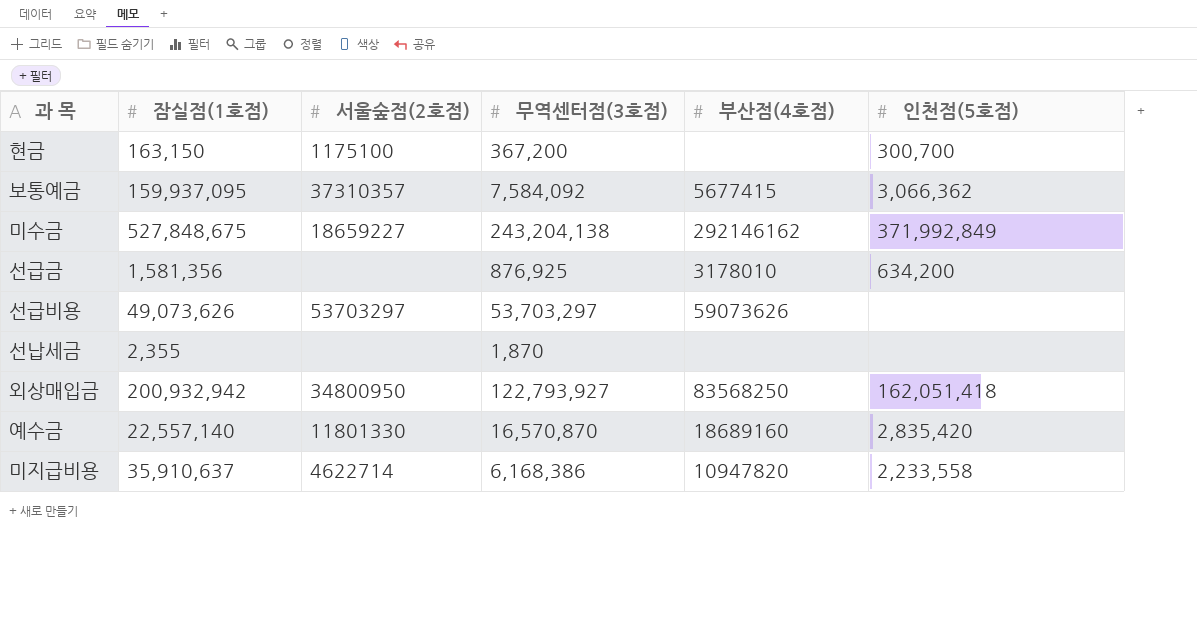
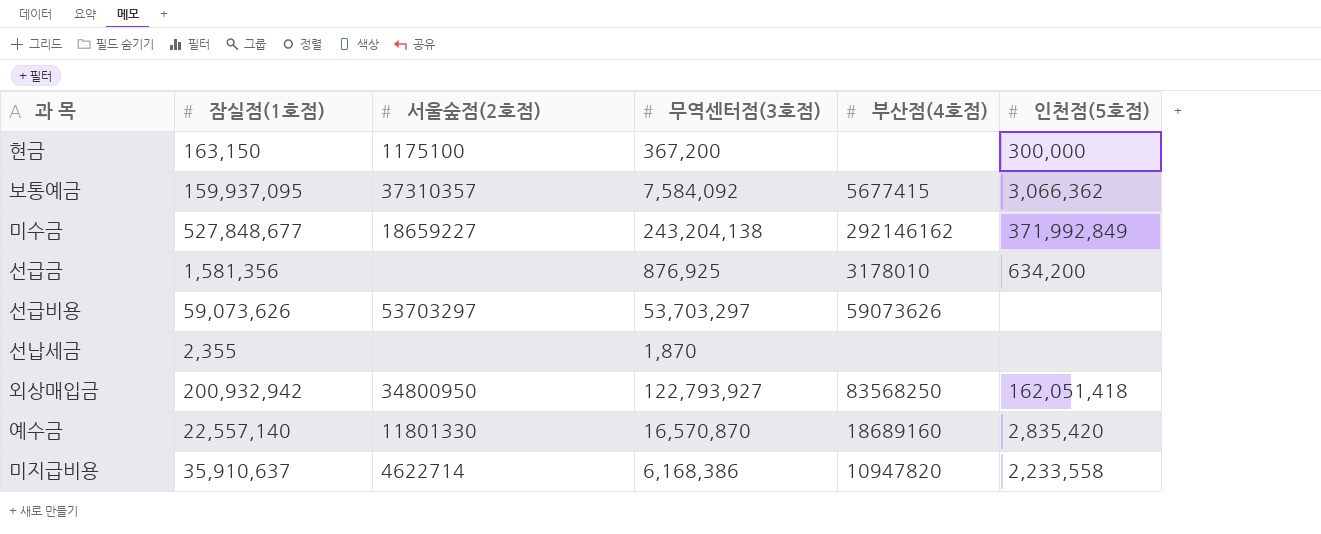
현금 | 인천점(5호점): 300,700 -> 300,000
미수금 | 잠실점(1호점): 527,848,675 -> 527,848,677
선급비용 | 잠실점(1호점): 49,073,626 -> 59,073,626

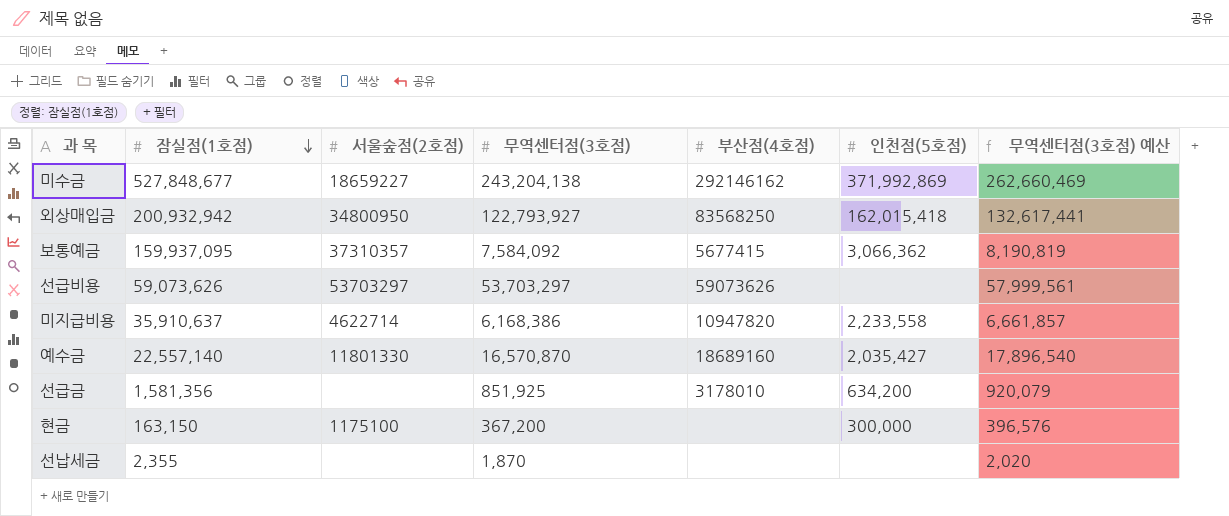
row order: none -> 잠실점(1호점) descending
column 무역센터점(3호점) 예산 | formula: none -> [무역센터점(3호점)] * 1.08
미수금 | 인천점(5호점): 371,992,849 -> 371,992,869
외상매입금 | 인천점(5호점): 162,051,418 -> 162,015,418
예수금 | 인천점(5호점): 2,835,420 -> 2,035,427
선급금 | 무역센터점(3호점): 876,925 -> 851,925

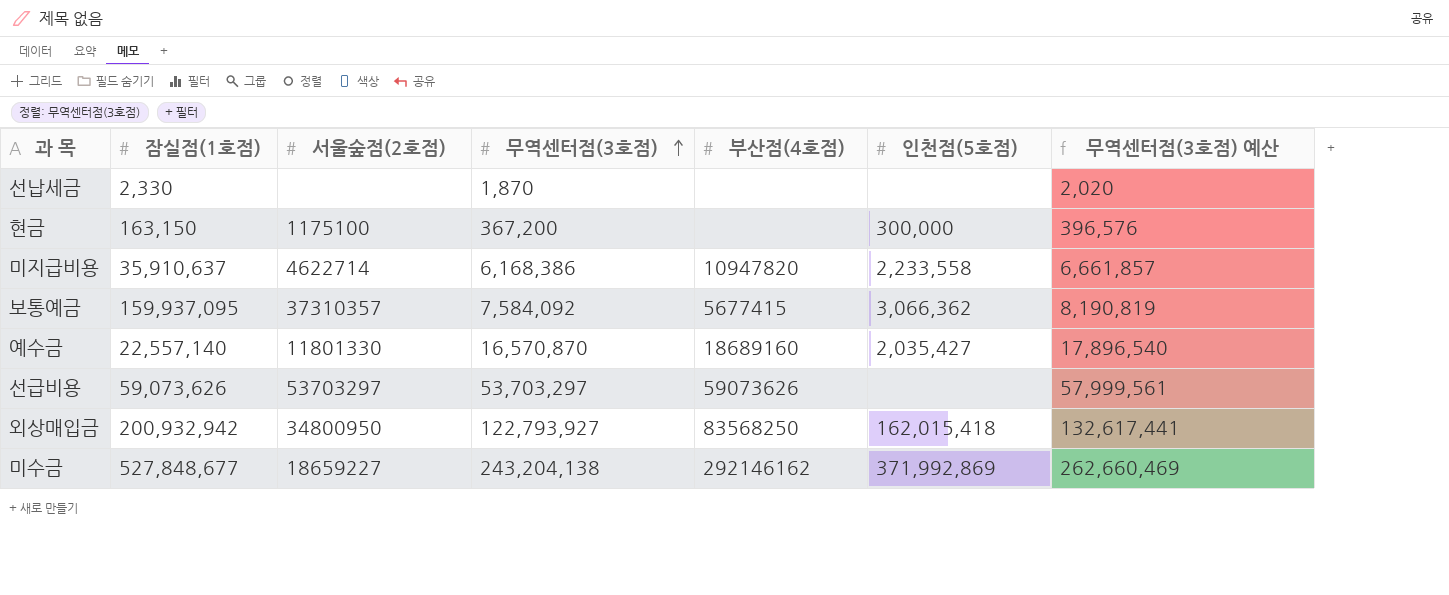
row order: 잠실점(1호점) descending -> 무역센터점(3호점) ascending
row 선급금: 1,581,356 | none | 851,925 | 3178010 | 634,200 | 920,079 -> none
선납세금 | 잠실점(1호점): 2,355 -> 2,330

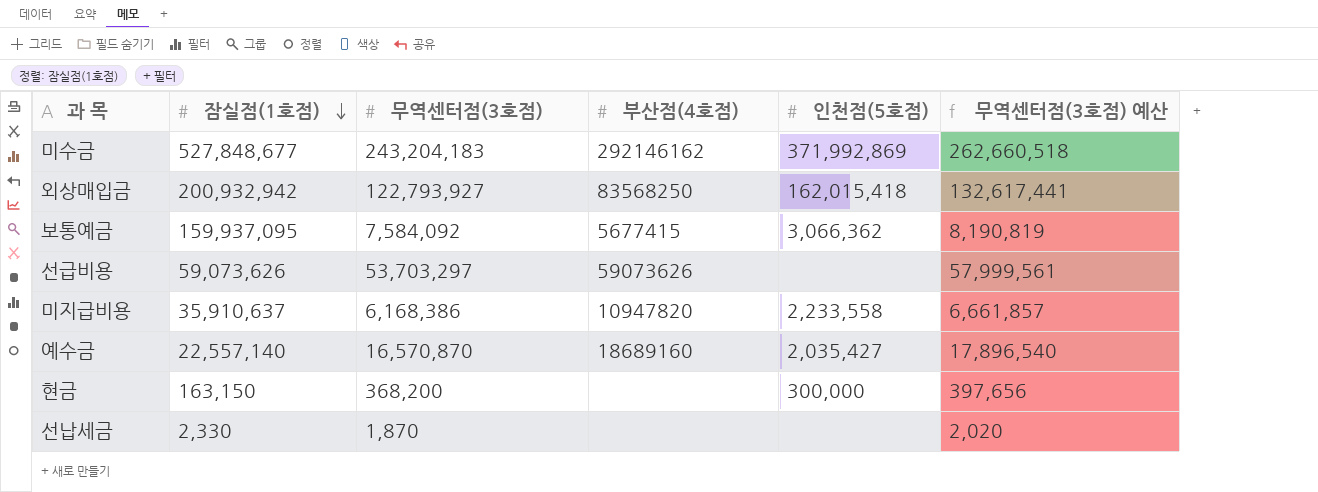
row order: 무역센터점(3호점) ascending -> 잠실점(1호점) descending
column 서울숲점(2호점) | position: 3 -> none
미수금 | 무역센터점(3호점): 243,204,138 -> 243,204,183
미수금 | 무역센터점(3호점) 예산: 262,660,469 -> 262,660,518
현금 | 무역센터점(3호점): 367,200 -> 368,200
현금 | 무역센터점(3호점) 예산: 396,576 -> 397,656

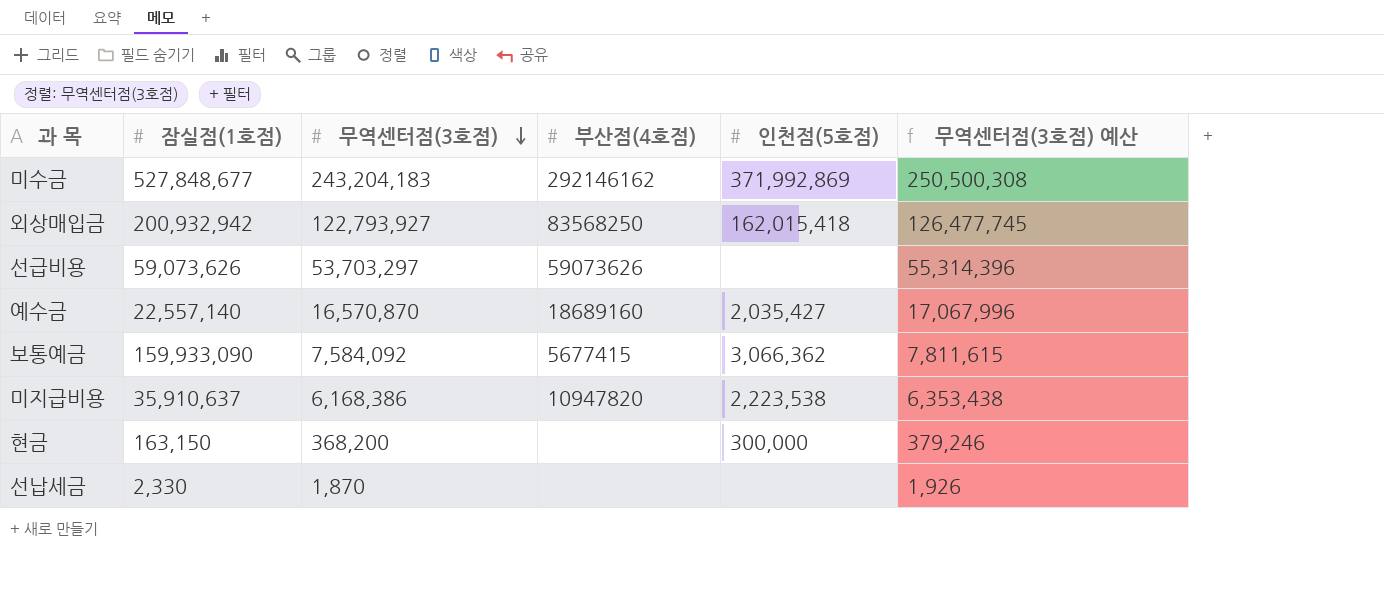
row order: 잠실점(1호점) descending -> 무역센터점(3호점) descending
column 무역센터점(3호점) 예산 | formula: [무역센터점(3호점)] * 1.08 -> [무역센터점(3호점)] * 1.03
보통예금 | 잠실점(1호점): 159,937,095 -> 159,933,090
미지급비용 | 인천점(5호점): 2,233,558 -> 2,223,538

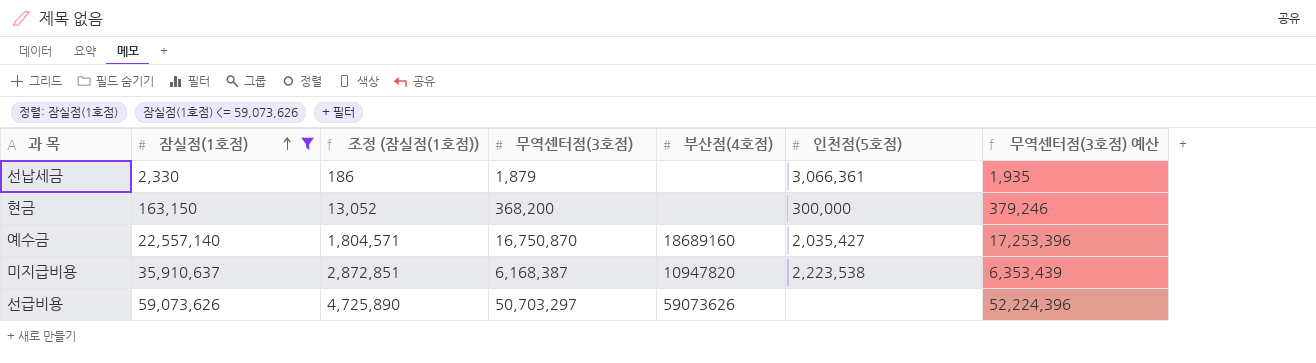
filter: none -> 잠실점(1호점) <= 59,073,626
row order: 무역센터점(3호점) descending -> 잠실점(1호점) ascending
column 조정 (잠실점(1호점)) | formula: none -> [잠실점(1호점)] * 0.08
선납세금 | 무역센터점(3호점): 1,870 -> 1,879
선납세금 | 인천점(5호점): none -> 3,066,361
선납세금 | 무역센터점(3호점) 예산: 1,926 -> 1,935
예수금 | 무역센터점(3호점): 16,570,870 -> 16,750,870
예수금 | 무역센터점(3호점) 예산: 17,067,996 -> 17,253,396
미지급비용 | 무역센터점(3호점): 6,168,386 -> 6,168,387
미지급비용 | 무역센터점(3호점) 예산: 6,353,438 -> 6,353,439
선급비용 | 무역센터점(3호점): 53,703,297 -> 50,703,297
선급비용 | 무역센터점(3호점) 예산: 55,314,396 -> 52,224,396

